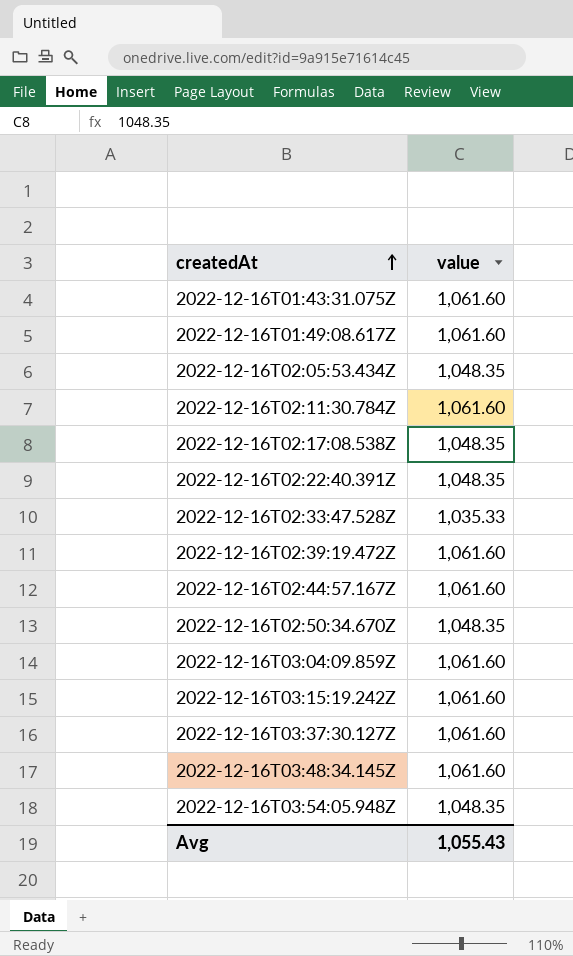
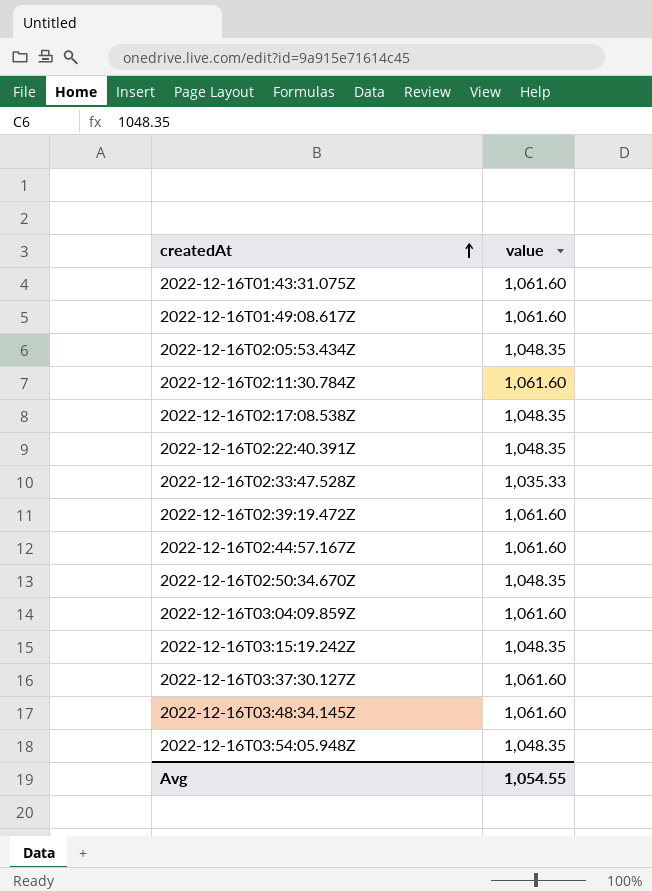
2022-12-16T03:15:19.242Z | value: 1,061.60 -> 1,048.35
Avg | value: 1,055.43 -> 1,054.55

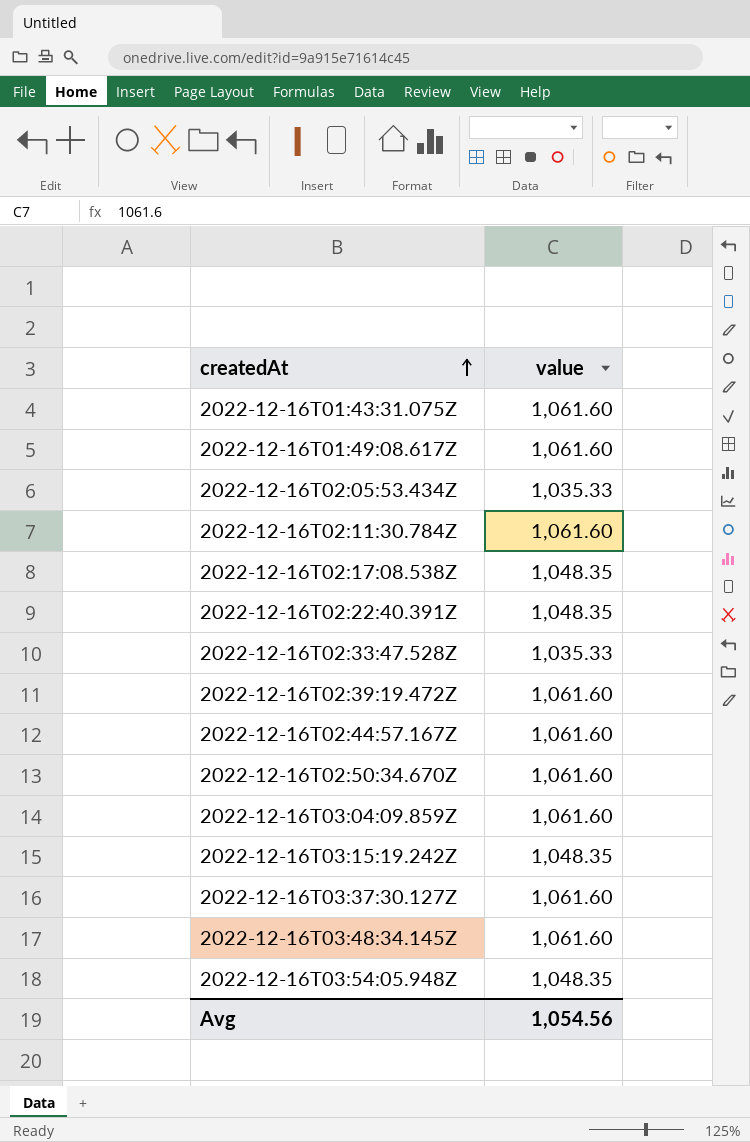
2022-12-16T02:05:53.434Z | value: 1,048.35 -> 1,035.33
2022-12-16T02:50:34.670Z | value: 1,048.35 -> 1,061.60
Avg | value: 1,054.55 -> 1,054.56

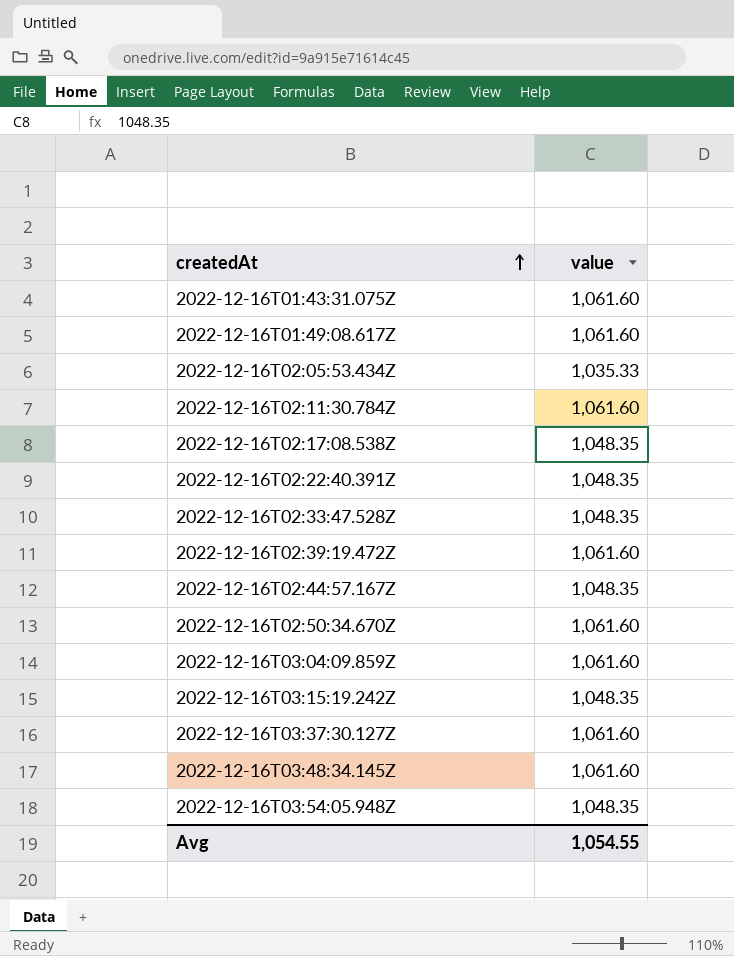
2022-12-16T02:33:47.528Z | value: 1,035.33 -> 1,048.35
2022-12-16T02:44:57.167Z | value: 1,061.60 -> 1,048.35
Avg | value: 1,054.56 -> 1,054.55

